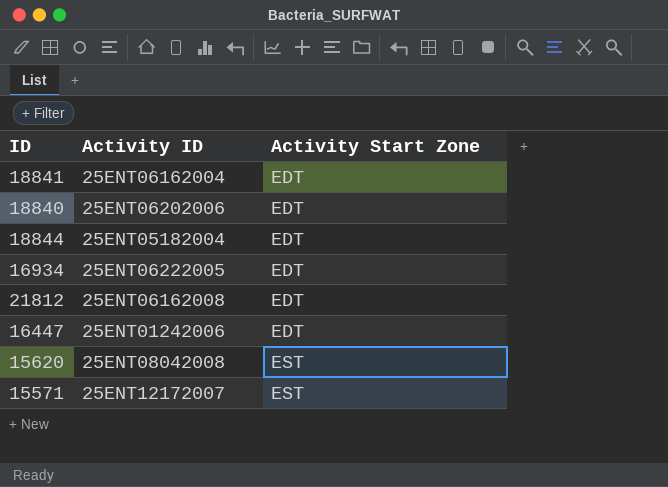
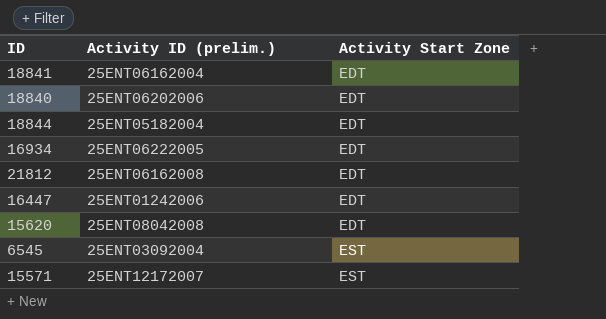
column name: Activity ID -> Activity ID (prelim.)
15620 | Activity Start Zone: EST -> EDT
row 6545: none -> 25ENT03092004 | EST

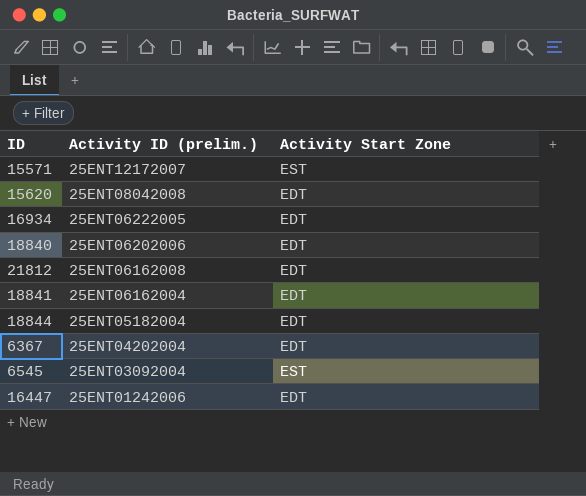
row order: Activity Start Zone ascending -> Activity ID (prelim.) descending
row 6367: none -> 25ENT04202004 | EDT

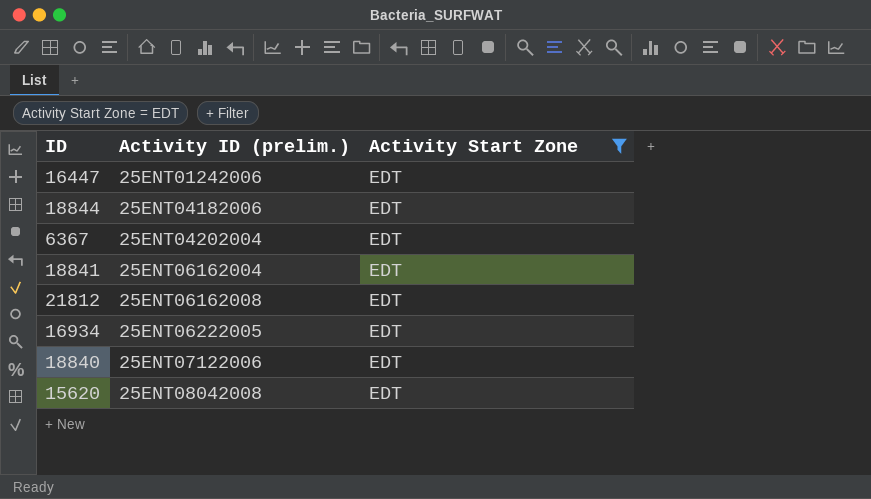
filter: none -> Activity Start Zone = EDT
row order: Activity ID (prelim.) descending -> Activity ID (prelim.) ascending
18844 | Activity ID (prelim.): 25ENT05182004 -> 25ENT04182006
18840 | Activity ID (prelim.): 25ENT06202006 -> 25ENT07122006

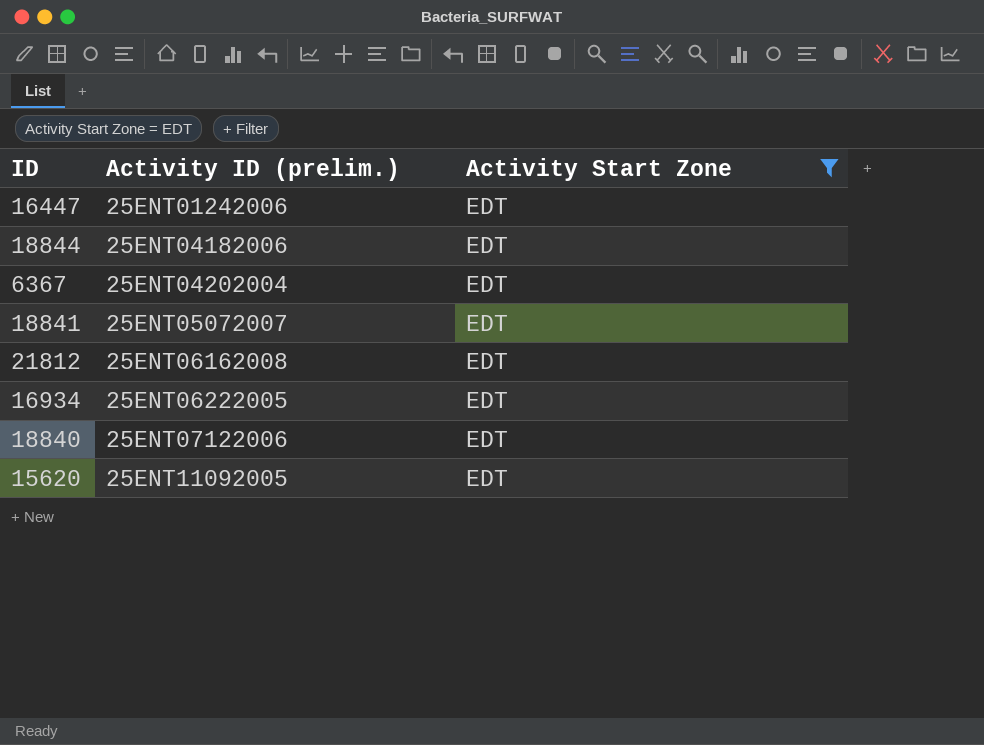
18841 | Activity ID (prelim.): 25ENT06162004 -> 25ENT05072007
15620 | Activity ID (prelim.): 25ENT08042008 -> 25ENT11092005

